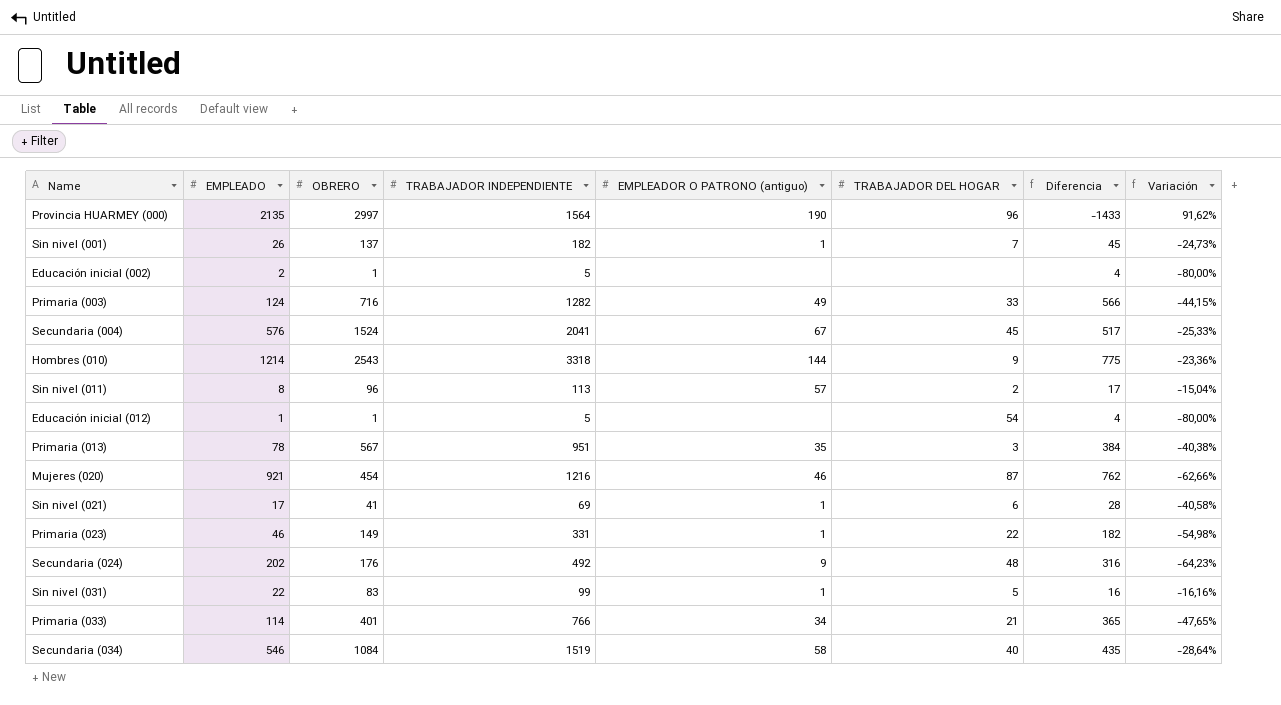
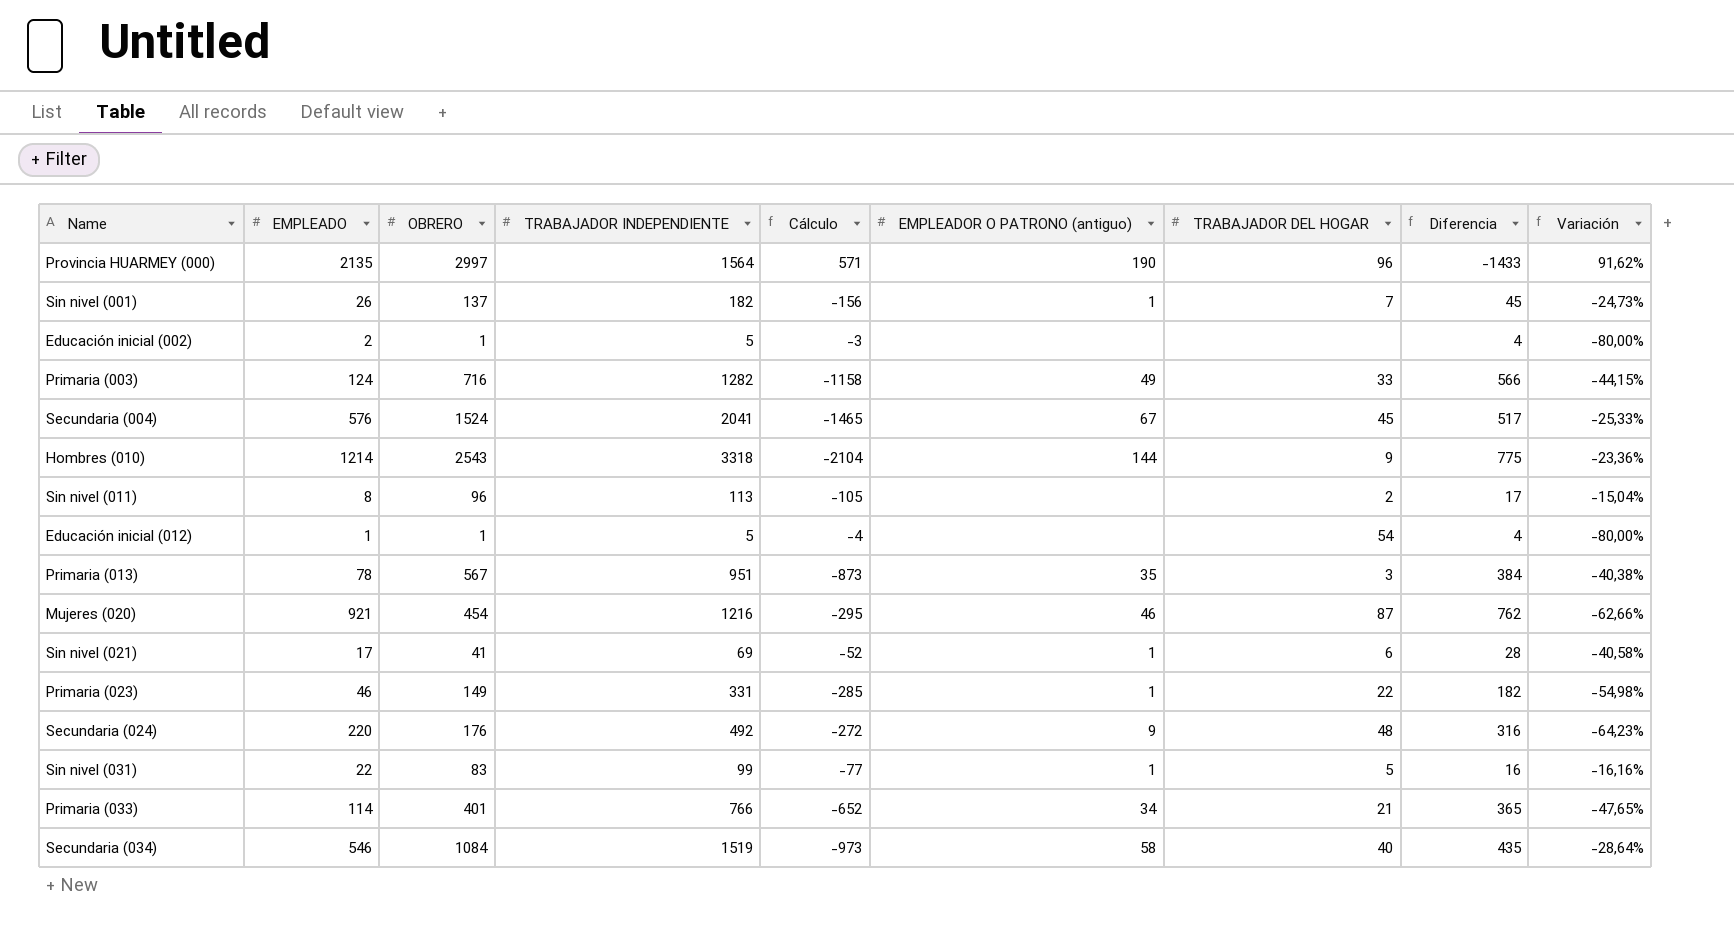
column Cálculo | formula: none -> [EMPLEADO] - [TRABAJADOR INDEPENDIENTE]
Sin nivel (011) | EMPLEADOR O PATRONO (antiguo): 57 -> none
Secundaria (024) | EMPLEADO: 202 -> 220

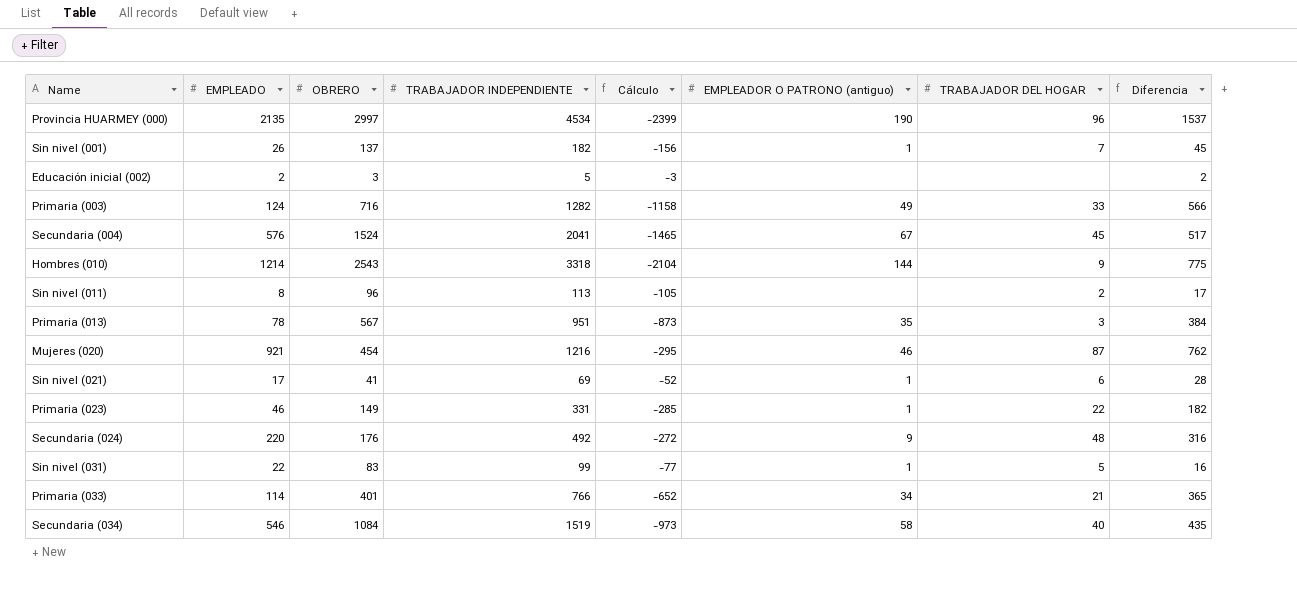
column Variación | formula: ([OBRERO] - [TRABAJADOR INDEPENDIENTE]) / [TRABAJADOR INDEPENDIENTE] -> none
row Educación inicial (012): 1 | 1 | 5 | -4 | none | 54 | 4 | -80,00% -> none
Provincia HUARMEY (000) | TRABAJADOR INDEPENDIENTE: 1564 -> 4534
Provincia HUARMEY (000) | Cálculo: 571 -> -2399
Provincia HUARMEY (000) | Diferencia: -1433 -> 1537
Educación inicial (002) | OBRERO: 1 -> 3
Educación inicial (002) | Diferencia: 4 -> 2

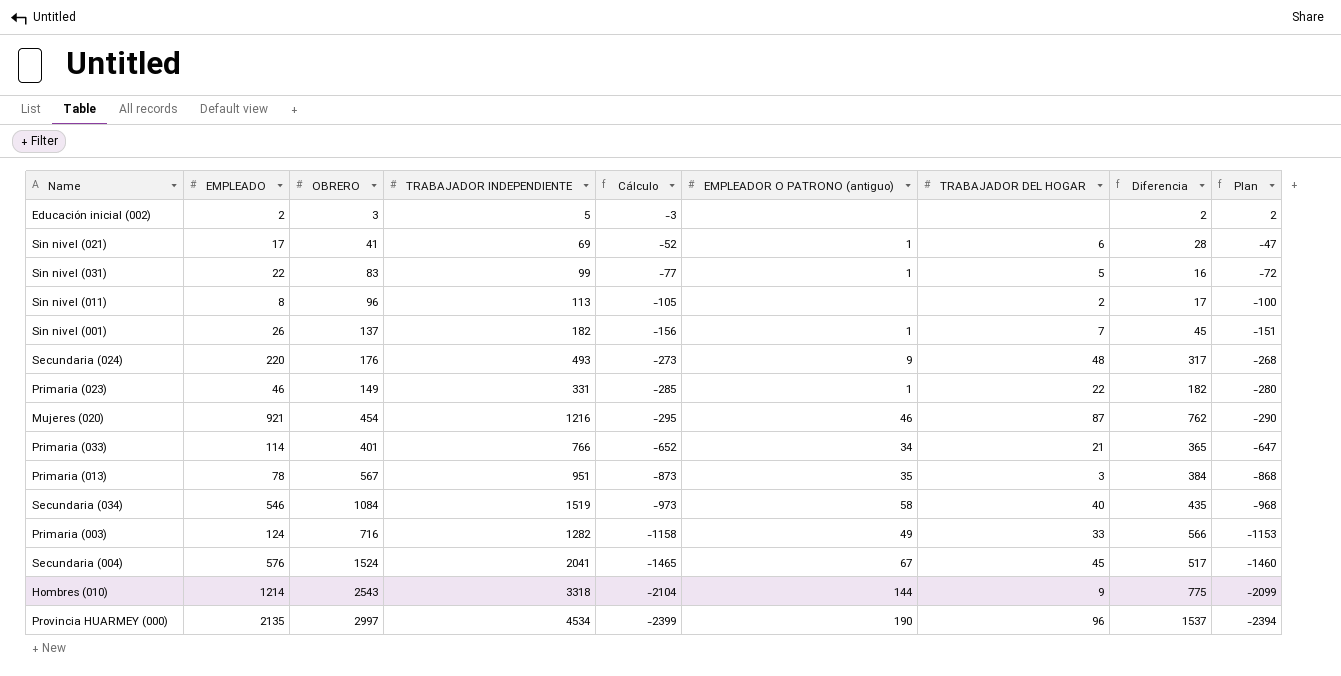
row order: none -> Cálculo descending
column Plan | formula: none -> [Cálculo] + 5
Secundaria (024) | TRABAJADOR INDEPENDIENTE: 492 -> 493
Secundaria (024) | Cálculo: -272 -> -273
Secundaria (024) | Diferencia: 316 -> 317

